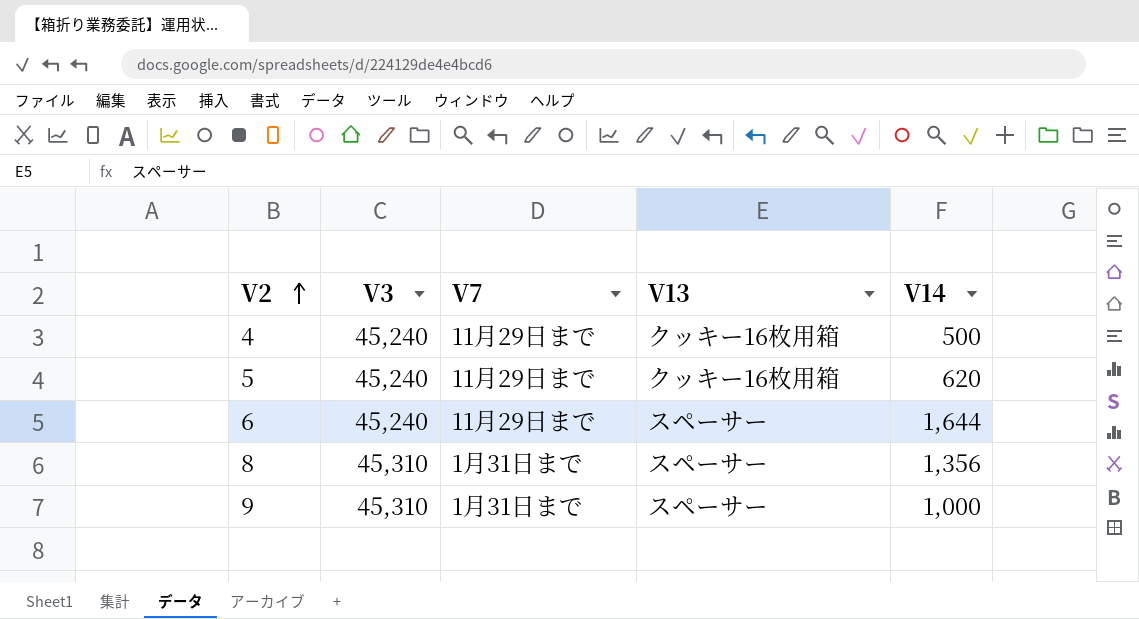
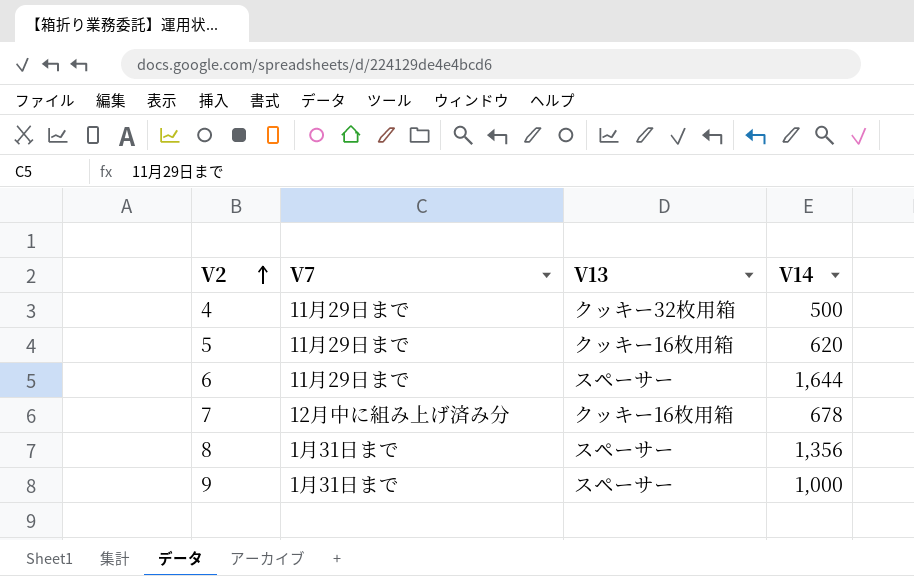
column V3 | position: 2 -> none
4 | V13: クッキー16枚用箱 -> クッキー32枚用箱
row 7: none -> 12月中に組み上げ済み分 | クッキー16枚用箱 | 678

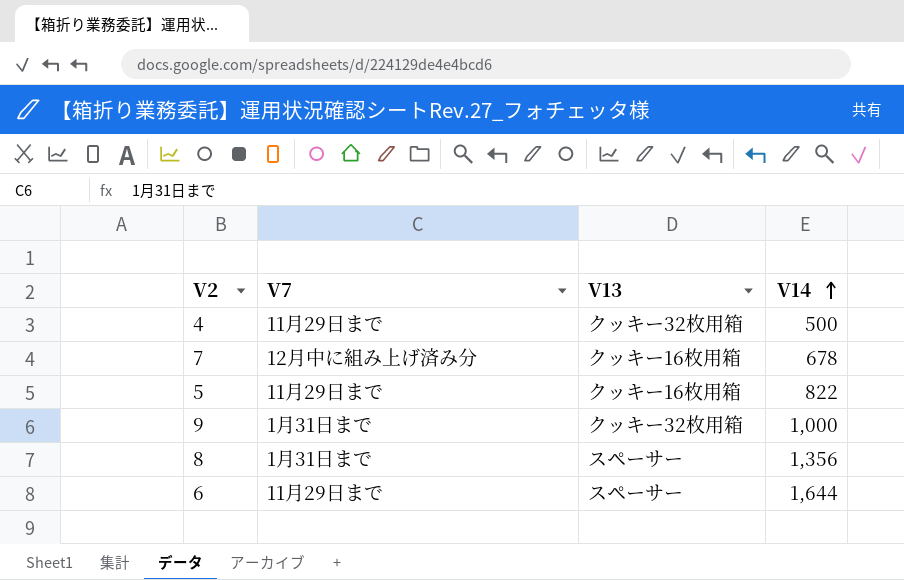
row order: V2 ascending -> V14 ascending
5 | V14: 620 -> 822
9 | V13: スペーサー -> クッキー32枚用箱

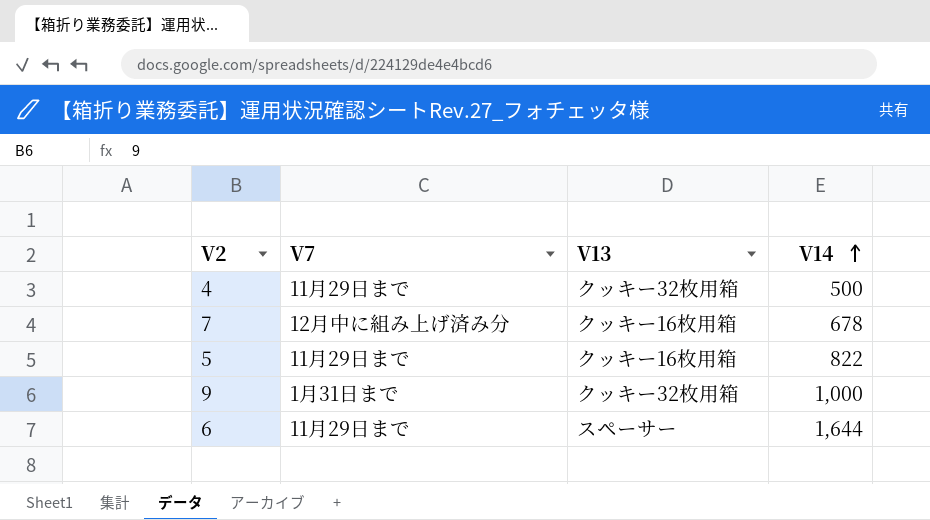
row 8: 1月31日まで | スペーサー | 1,356 -> none

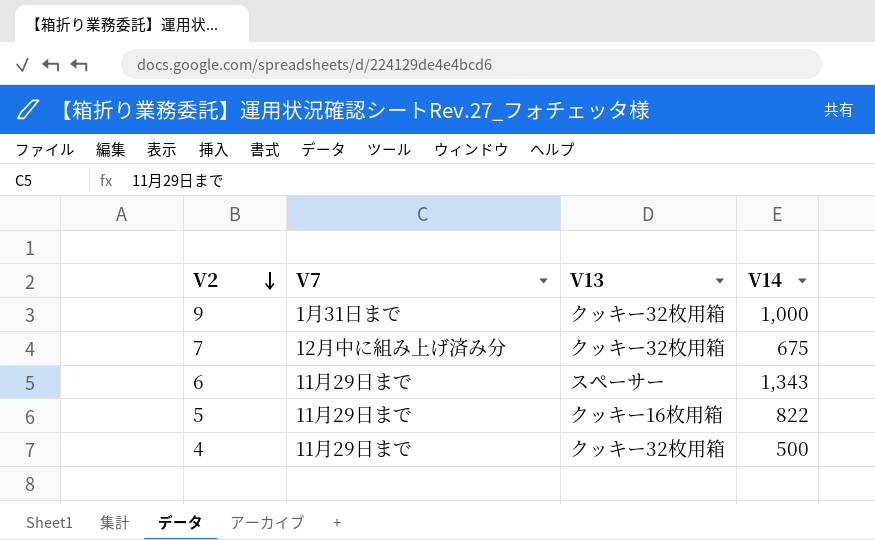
row order: V14 ascending -> V2 descending
7 | V13: クッキー16枚用箱 -> クッキー32枚用箱
7 | V14: 678 -> 675
6 | V14: 1,644 -> 1,343

